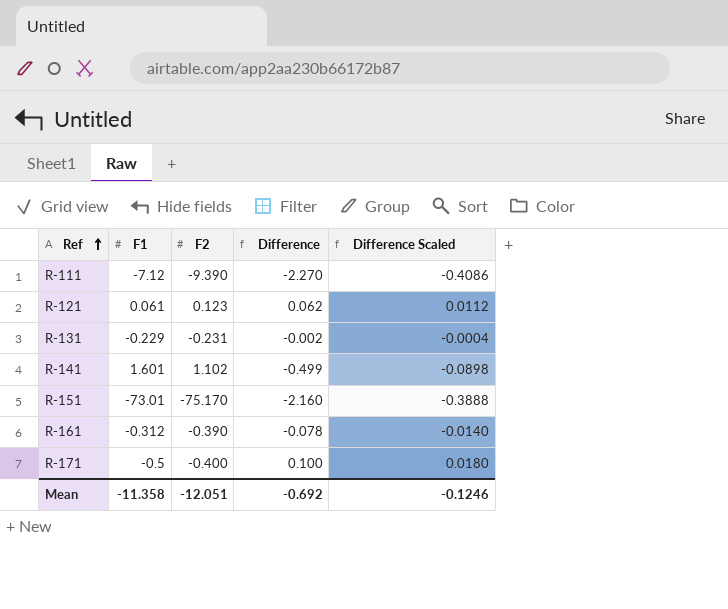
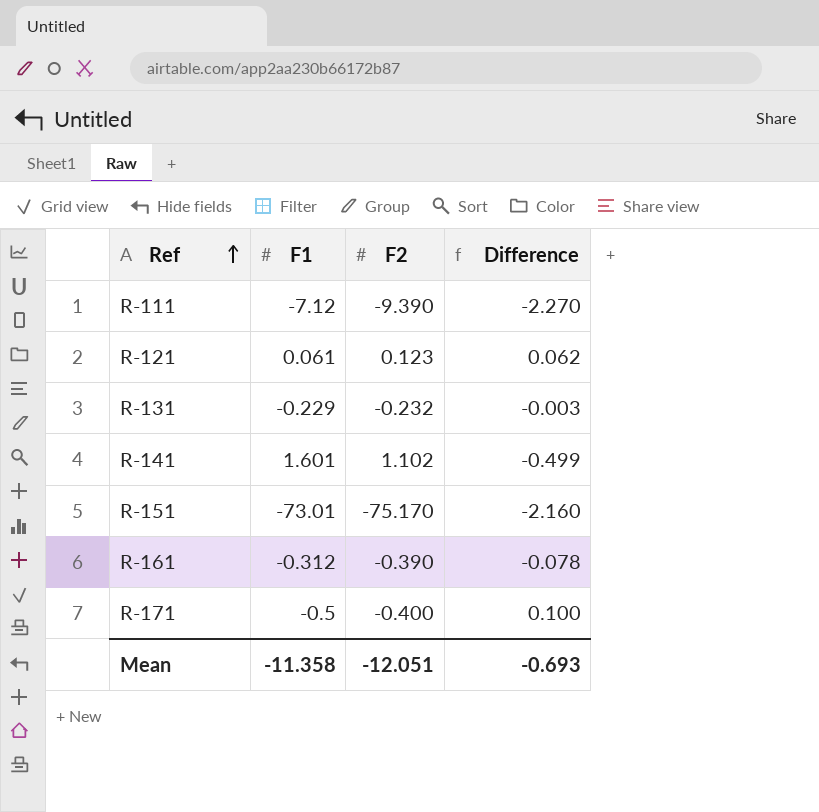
column Difference Scaled | formula: [Difference] * 0.18 -> none
R-131 | F2: -0.231 -> -0.232
R-131 | Difference: -0.002 -> -0.003
Mean | Difference: -0.692 -> -0.693

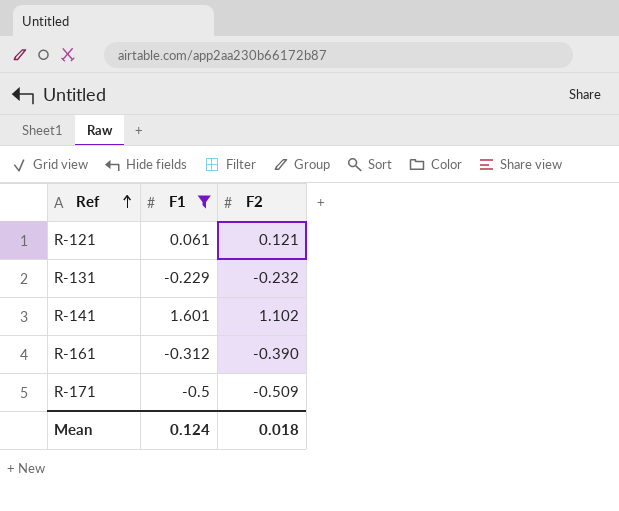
filter: none -> F1 >= -0.5
column Difference | formula: [F2] - [F1] -> none
R-121 | F2: 0.123 -> 0.121
R-171 | F2: -0.400 -> -0.509
Mean | F1: -11.358 -> 0.124
Mean | F2: -12.051 -> 0.018

